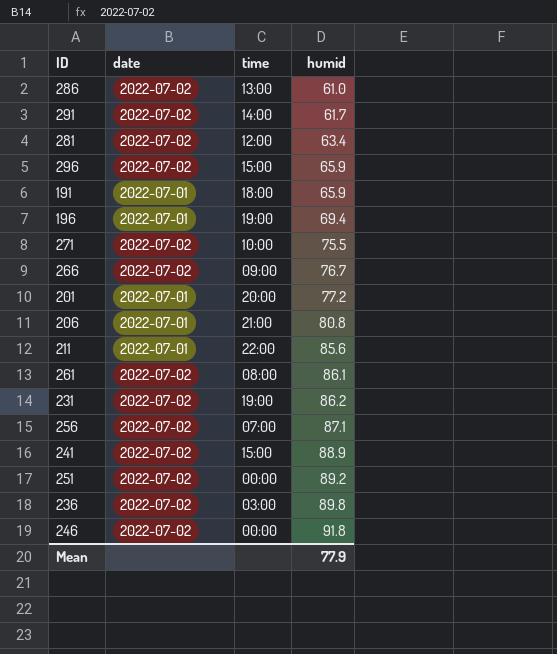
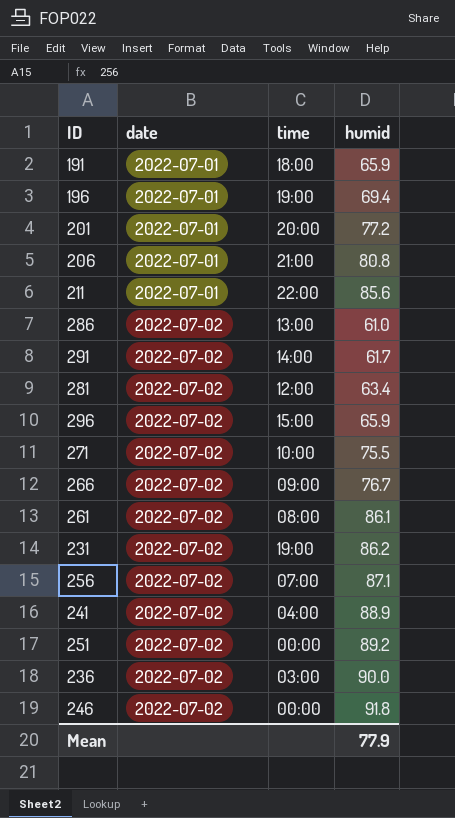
row order: humid ascending -> date ascending
241 | time: 15:00 -> 04:00
236 | humid: 89.8 -> 90.0

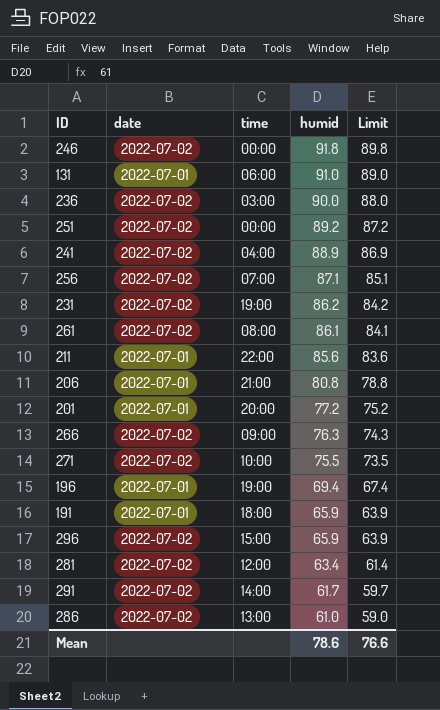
row order: date ascending -> humid descending
column Limit | formula: none -> [humid] - 2
row 131: none -> 2022-07-01 | 06:00 | 91.0 | 89.0
266 | humid: 76.7 -> 76.3
Mean | humid: 77.9 -> 78.6

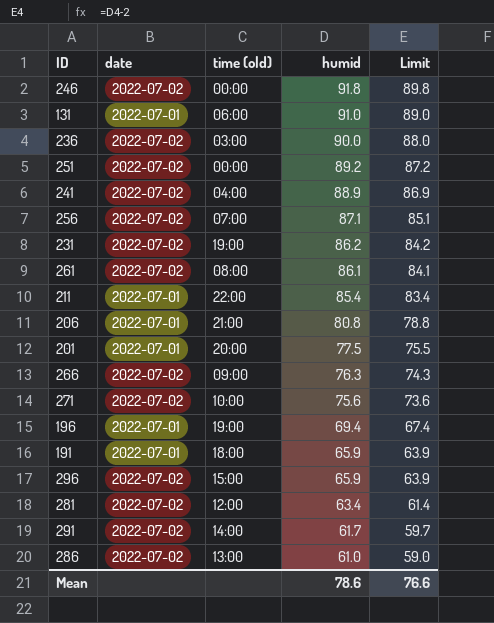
column name: time -> time (old)
211 | humid: 85.6 -> 85.4
211 | Limit: 83.6 -> 83.4
201 | humid: 77.2 -> 77.5
201 | Limit: 75.2 -> 75.5
271 | humid: 75.5 -> 75.6
271 | Limit: 73.5 -> 73.6

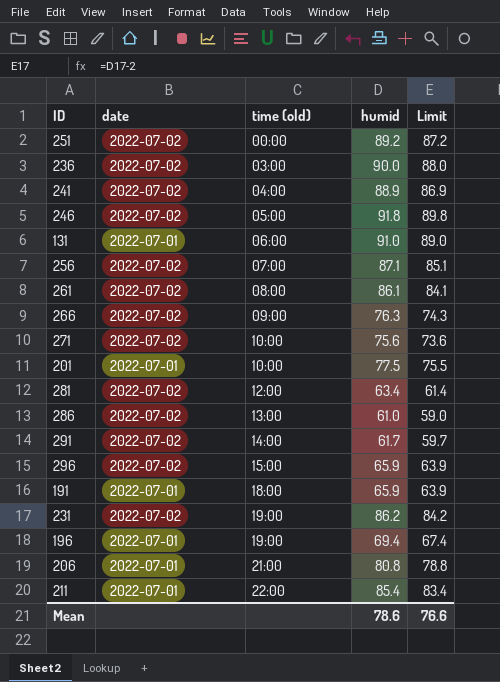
row order: humid descending -> time (old) ascending
246 | time (old): 00:00 -> 05:00
201 | time (old): 20:00 -> 10:00

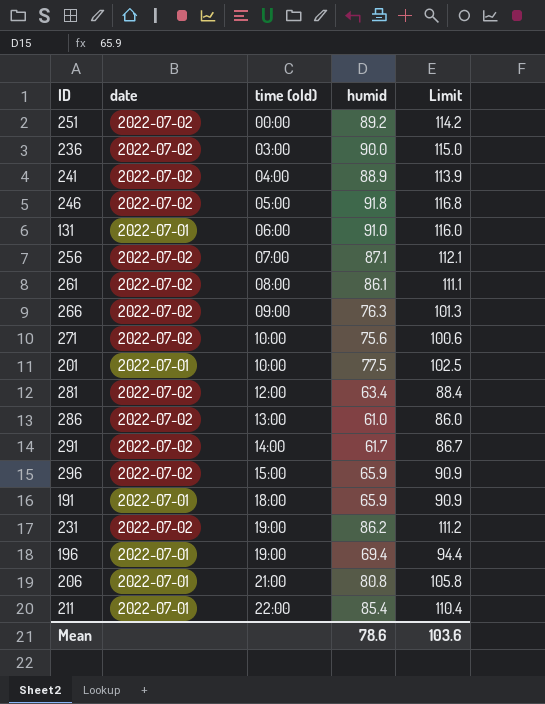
column Limit | formula: [humid] - 2 -> [humid] + 25
Mean | Limit: 76.6 -> 103.6

